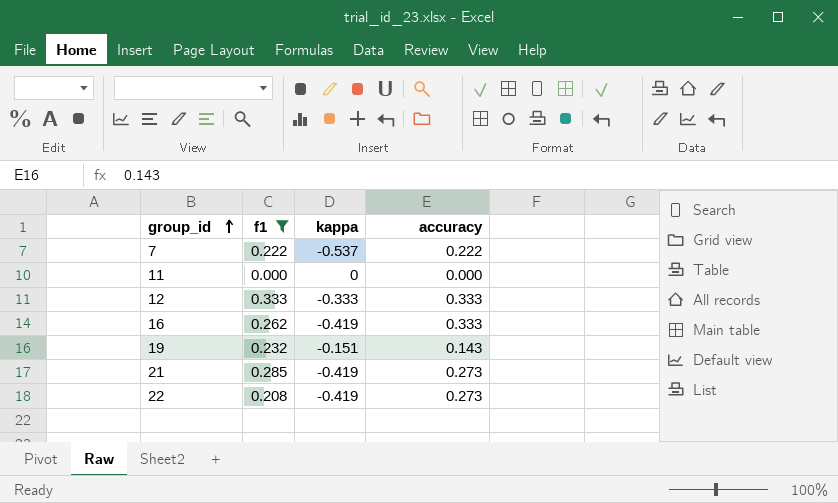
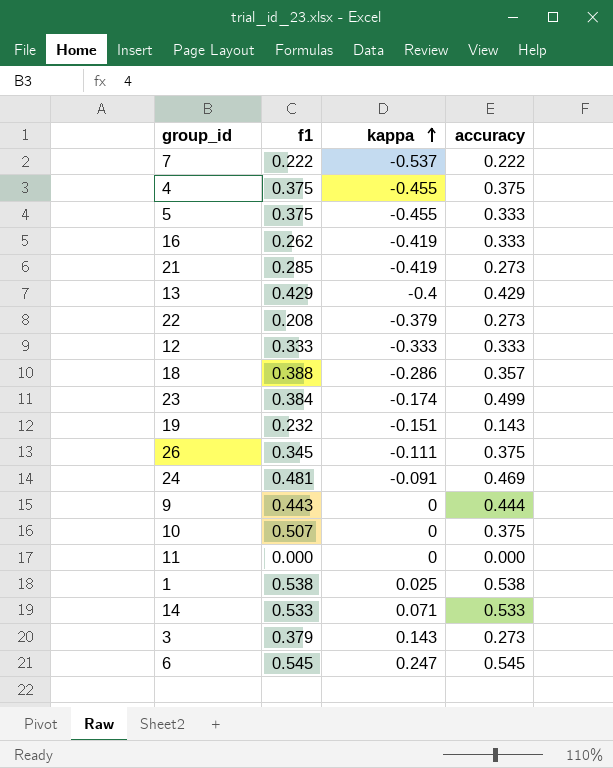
filter: f1 <= 0.333 -> none
row order: group_id ascending -> kappa ascending
22 | kappa: -0.419 -> -0.379

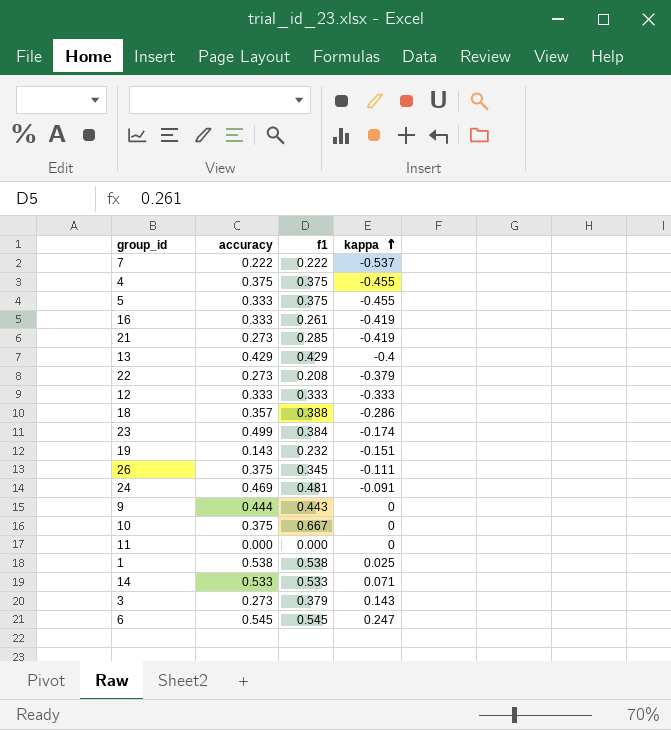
column accuracy | position: 4 -> 2
16 | f1: 0.262 -> 0.261
10 | f1: 0.507 -> 0.667

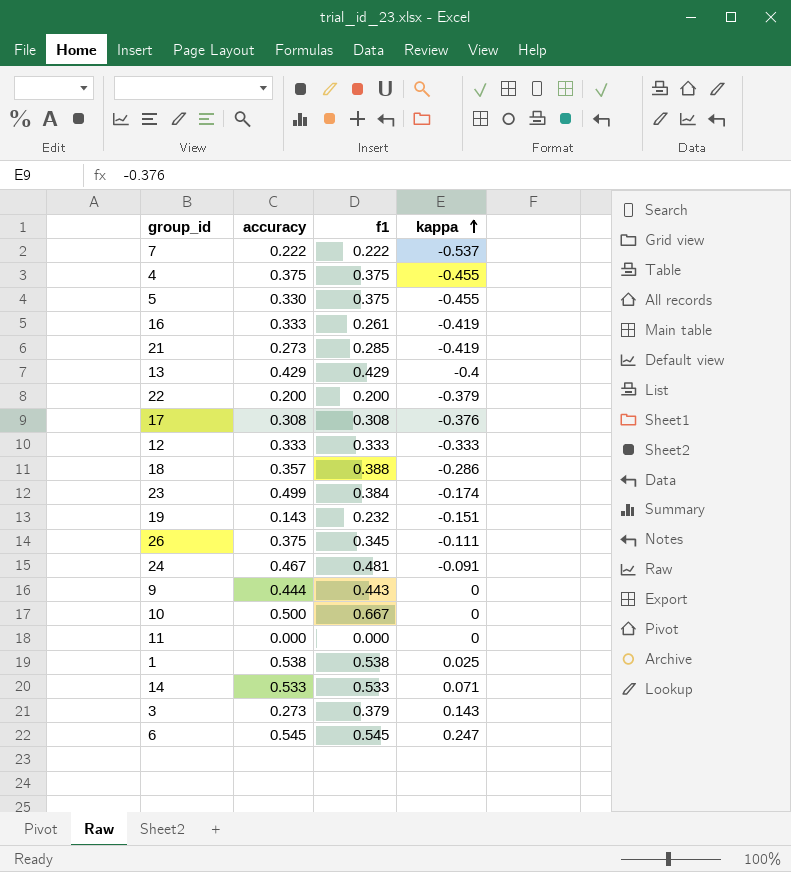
5 | accuracy: 0.333 -> 0.330
22 | accuracy: 0.273 -> 0.200
22 | f1: 0.208 -> 0.200
row 17: none -> 0.308 | 0.308 | -0.376
24 | accuracy: 0.469 -> 0.467
10 | accuracy: 0.375 -> 0.500

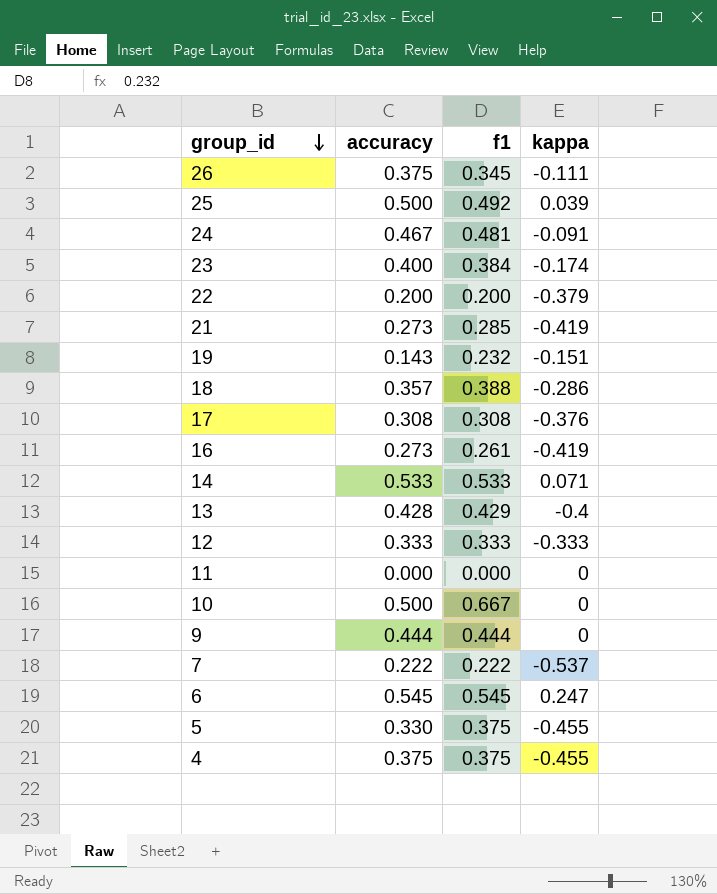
row order: kappa ascending -> group_id descending
row 1: 0.538 | 0.538 | 0.025 -> none
row 3: 0.273 | 0.379 | 0.143 -> none
row 25: none -> 0.500 | 0.492 | 0.039
23 | accuracy: 0.499 -> 0.400
16 | accuracy: 0.333 -> 0.273
13 | accuracy: 0.429 -> 0.428
9 | f1: 0.443 -> 0.444

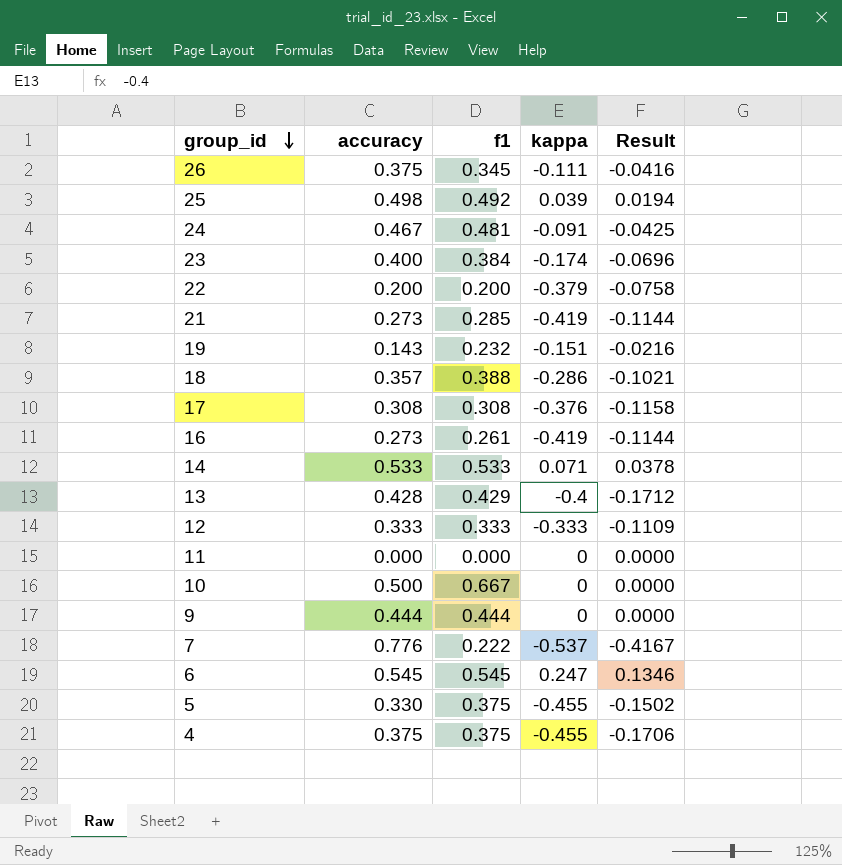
column Result | formula: none -> [accuracy] * [kappa]
25 | accuracy: 0.500 -> 0.498
7 | accuracy: 0.222 -> 0.776

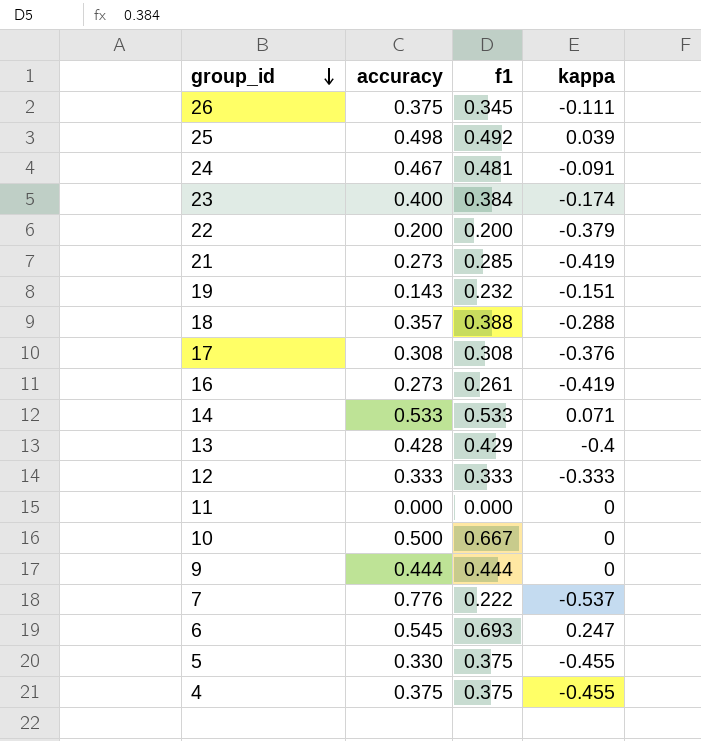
column Result | formula: [accuracy] * [kappa] -> none
18 | kappa: -0.286 -> -0.288
6 | f1: 0.545 -> 0.693

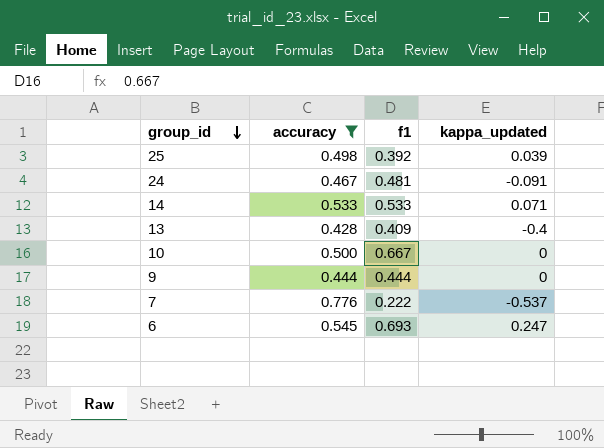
filter: none -> accuracy >= 0.428
column name: kappa -> kappa_updated
25 | f1: 0.492 -> 0.392
13 | f1: 0.429 -> 0.409

